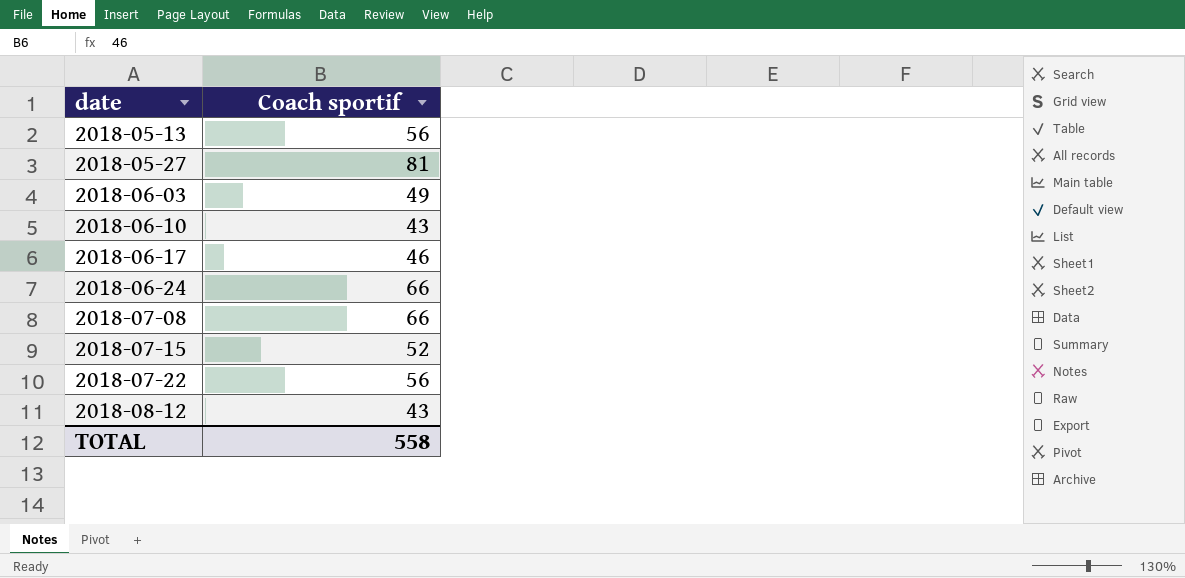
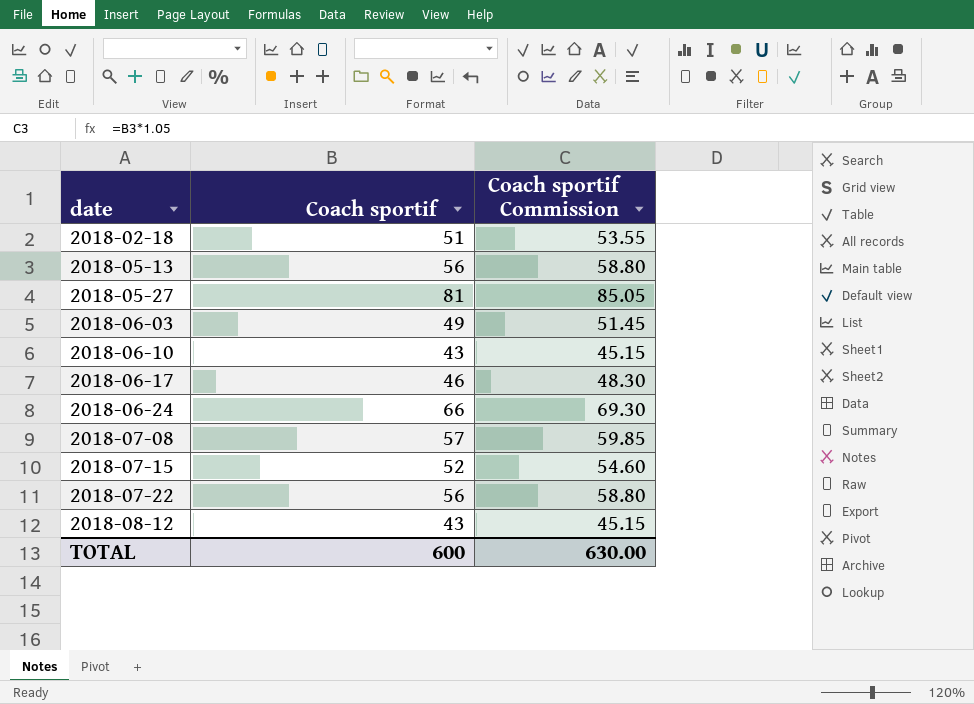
column Coach sportif Commission | formula: none -> [Coach sportif] * 1.05
row 2018-02-18: none -> 51 | 53.55
2018-07-08 | Coach sportif: 66 -> 57
TOTAL | Coach sportif: 558 -> 600

